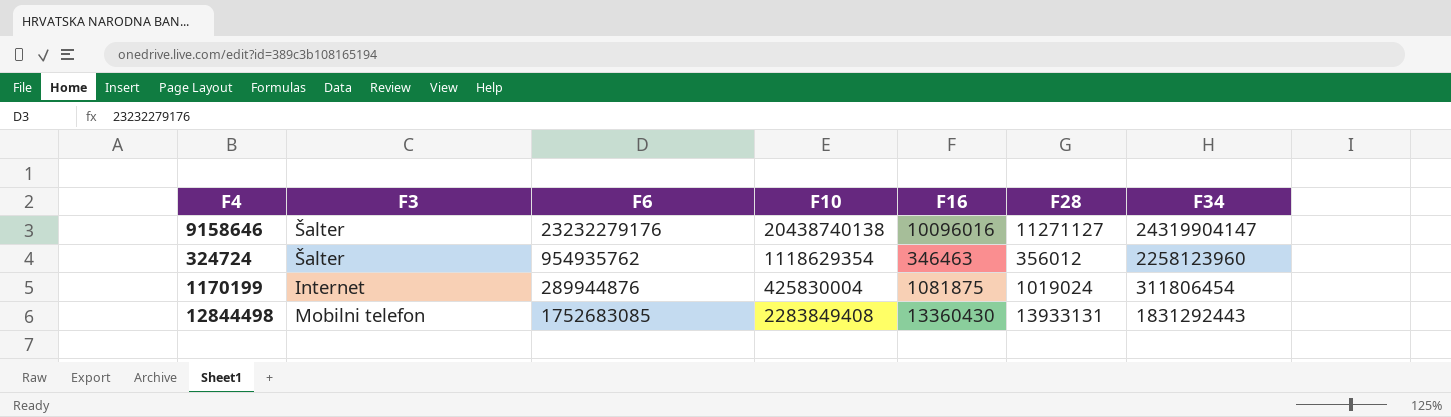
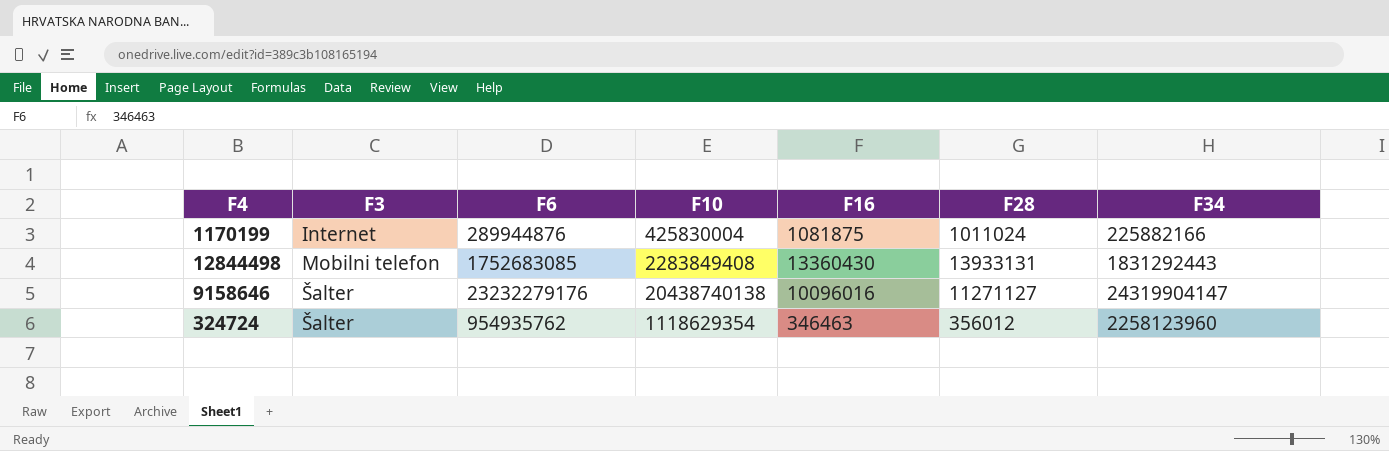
row order: none -> F3 ascending
1170199 | F28: 1019024 -> 1011024
1170199 | F34: 311806454 -> 225882166

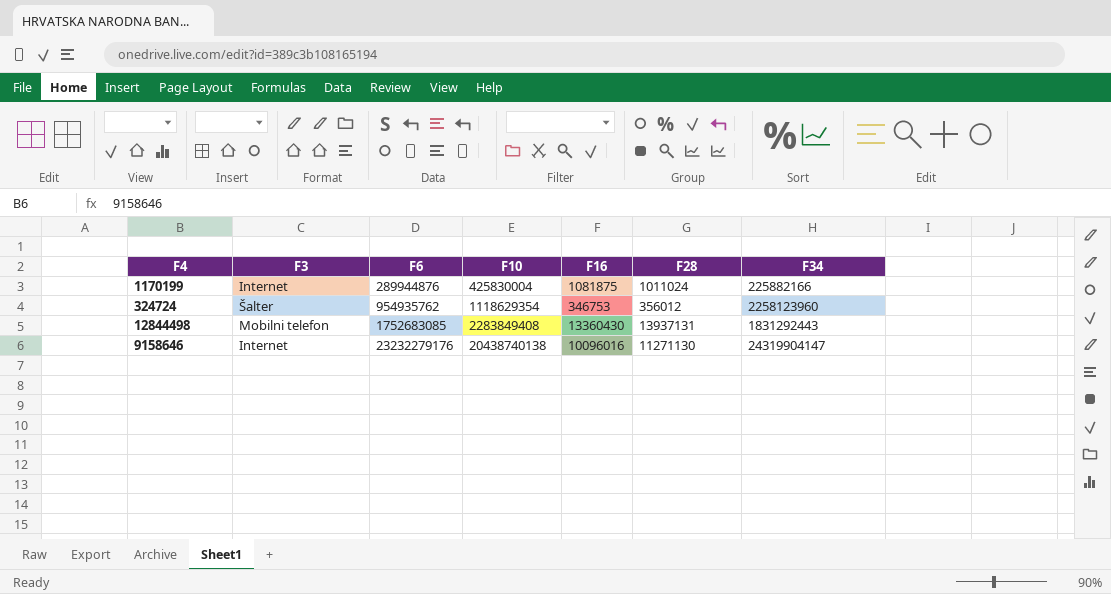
row order: F3 ascending -> F6 ascending
324724 | F16: 346463 -> 346753
12844498 | F28: 13933131 -> 13937131
9158646 | F3: Šalter -> Internet
9158646 | F28: 11271127 -> 11271130

